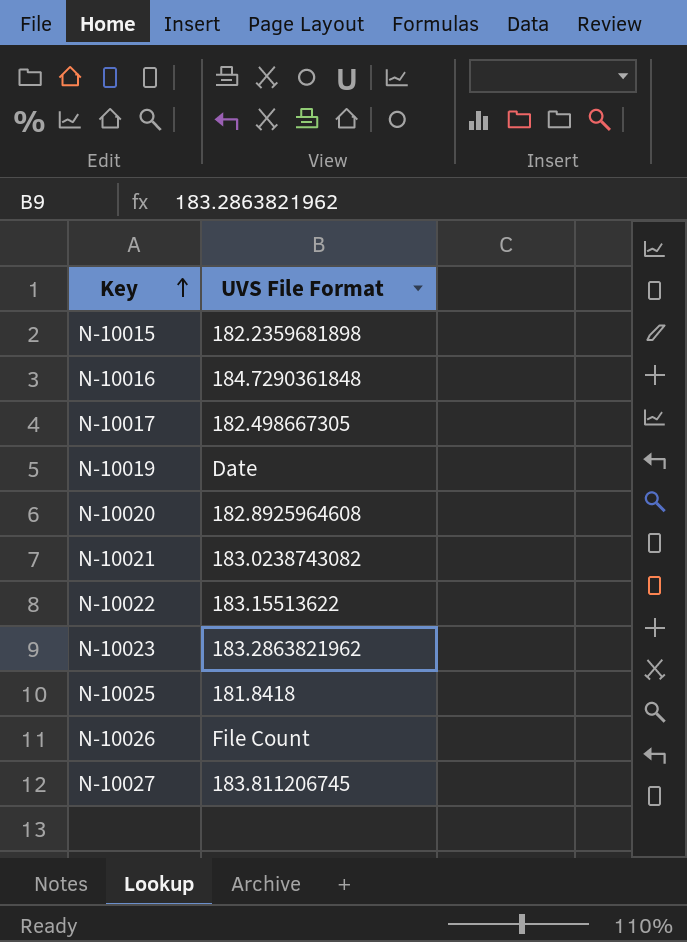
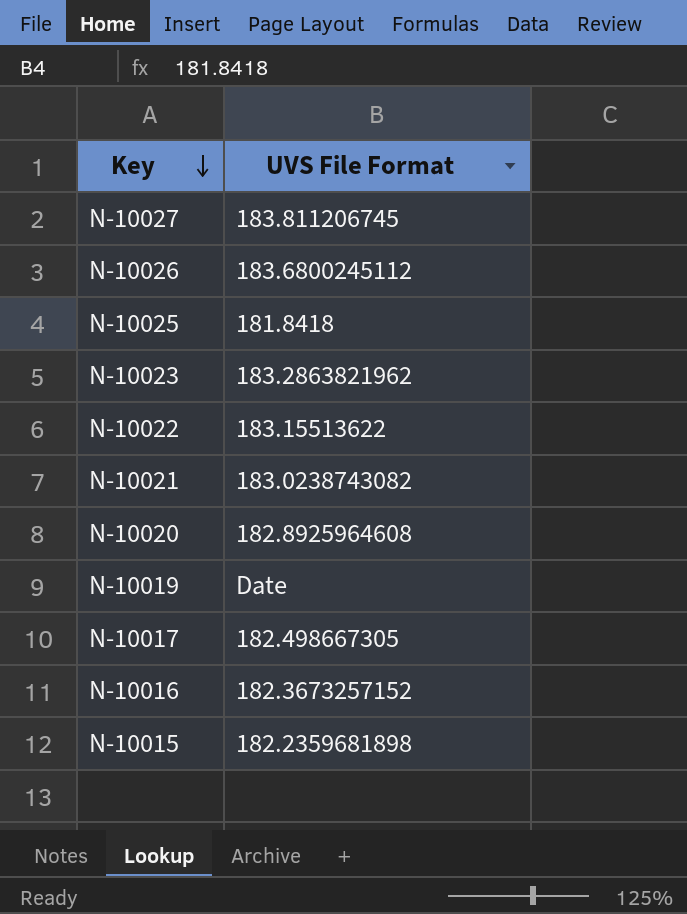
row order: Key ascending -> Key descending
N-10026 | UVS File Format: File Count -> 183.6800245112
N-10016 | UVS File Format: 184.7290361848 -> 182.3673257152

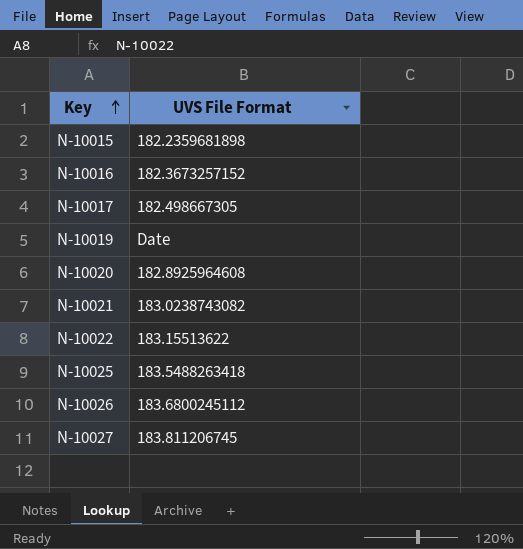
row order: Key descending -> Key ascending
row N-10023: 183.2863821962 -> none
N-10025 | UVS File Format: 181.8418 -> 183.5488263418

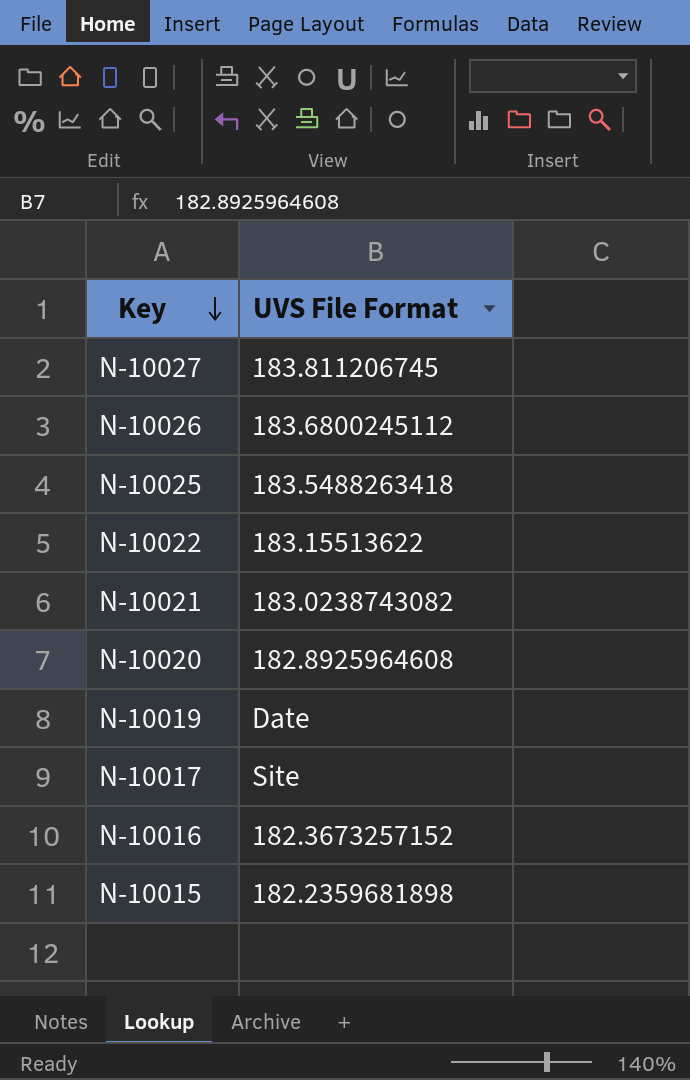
row order: Key ascending -> Key descending
N-10017 | UVS File Format: 182.498667305 -> Site

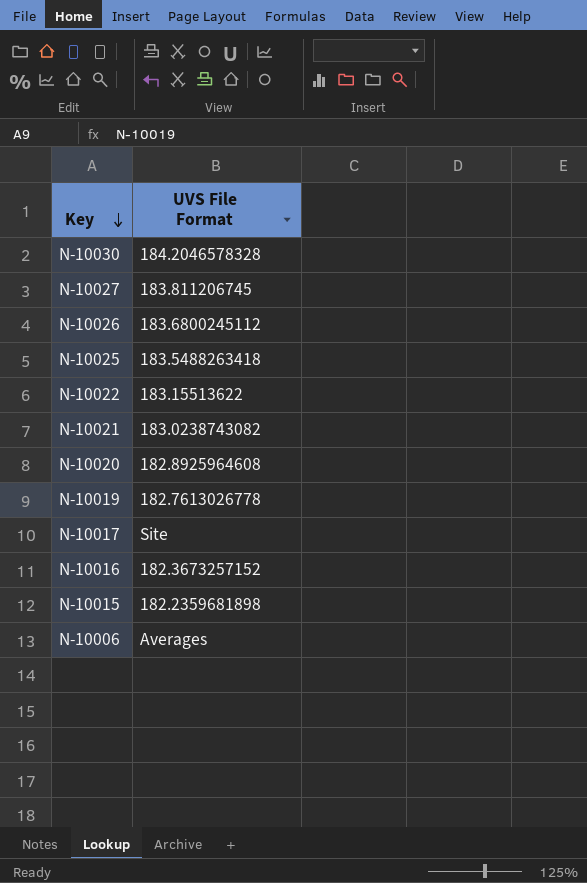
row N-10030: none -> 184.2046578328
N-10019 | UVS File Format: Date -> 182.7613026778
row N-10006: none -> Averages

